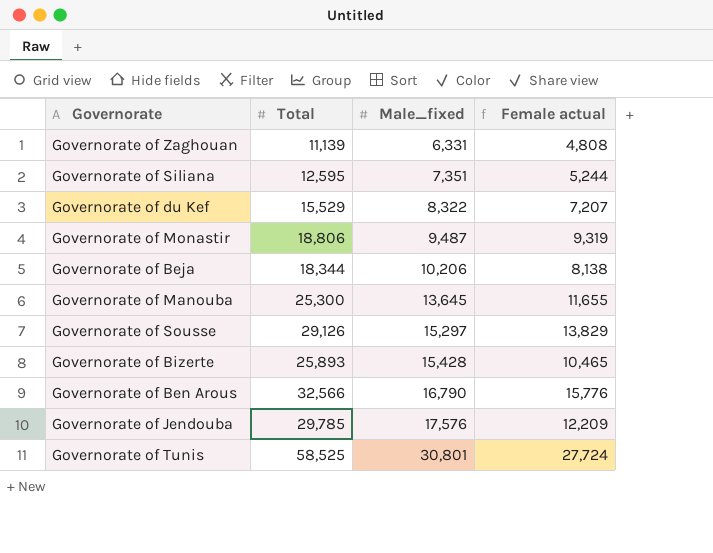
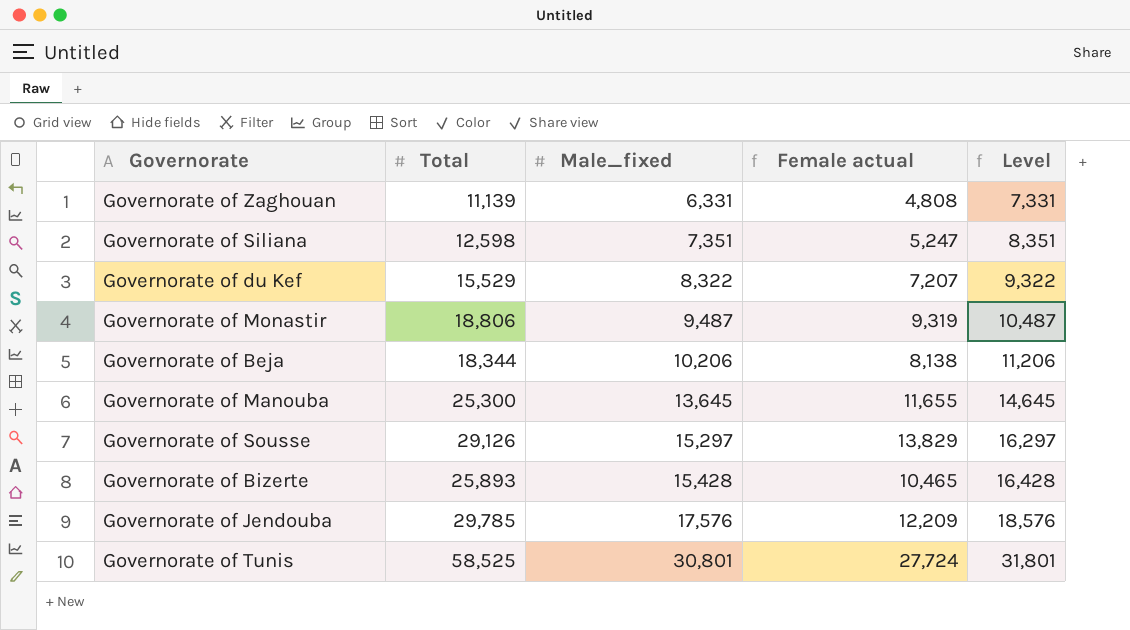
column Level | formula: none -> [Male_fixed] + 1000
row Governorate of Ben Arous: 32,566 | 16,790 | 15,776 -> none
Governorate of Siliana | Total: 12,595 -> 12,598
Governorate of Siliana | Female actual: 5,244 -> 5,247

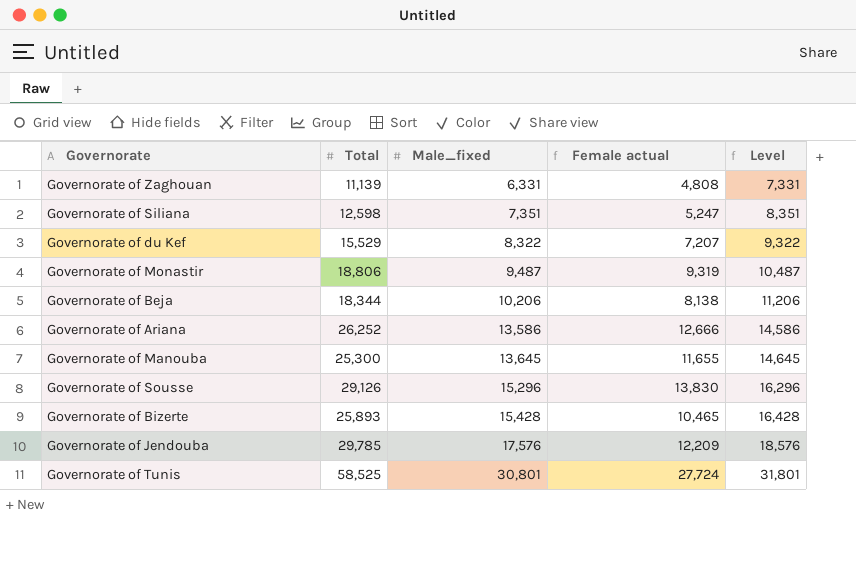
row Governorate of Ariana: none -> 26,252 | 13,586 | 12,666 | 14,586
Governorate of Sousse | Male_fixed: 15,297 -> 15,296
Governorate of Sousse | Female actual: 13,829 -> 13,830
Governorate of Sousse | Level: 16,297 -> 16,296

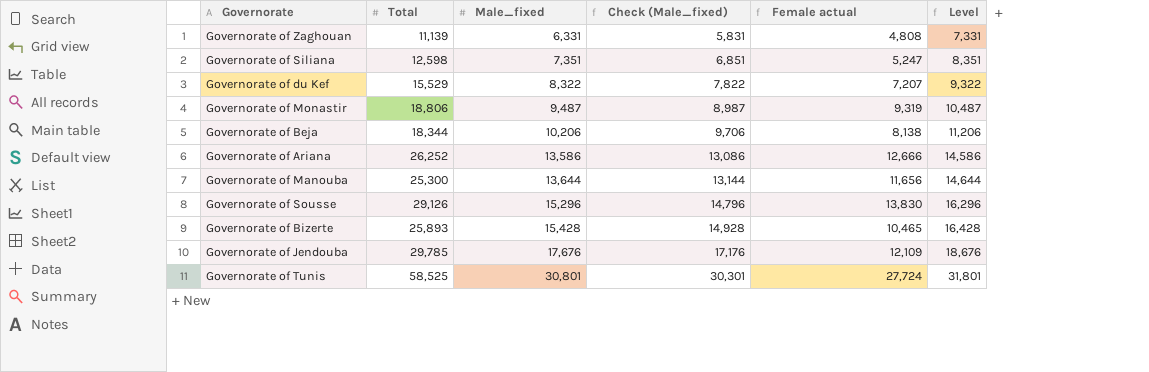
column Check (Male_fixed) | formula: none -> [Male_fixed] - 500
Governorate of Manouba | Male_fixed: 13,645 -> 13,644
Governorate of Manouba | Female actual: 11,655 -> 11,656
Governorate of Manouba | Level: 14,645 -> 14,644
Governorate of Jendouba | Male_fixed: 17,576 -> 17,676
Governorate of Jendouba | Female actual: 12,209 -> 12,109
Governorate of Jendouba | Level: 18,576 -> 18,676

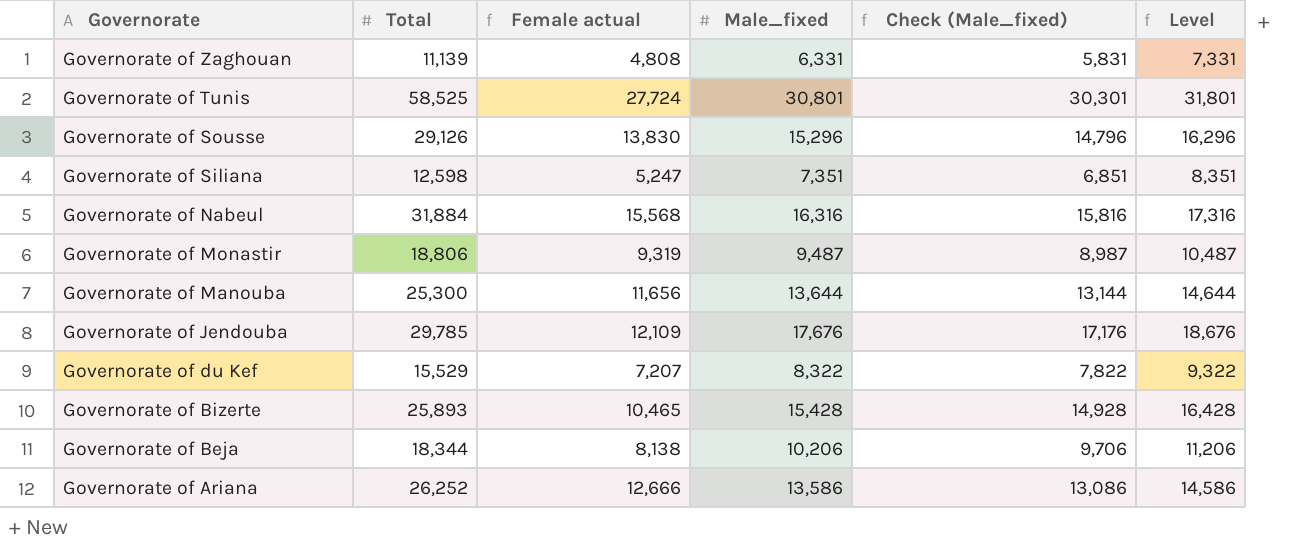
row order: Male_fixed ascending -> Governorate descending
column Female actual | position: 5 -> 3
row Governorate of Nabeul: none -> 31,884 | 15,568 | 16,316 | 15,816 | 17,316

